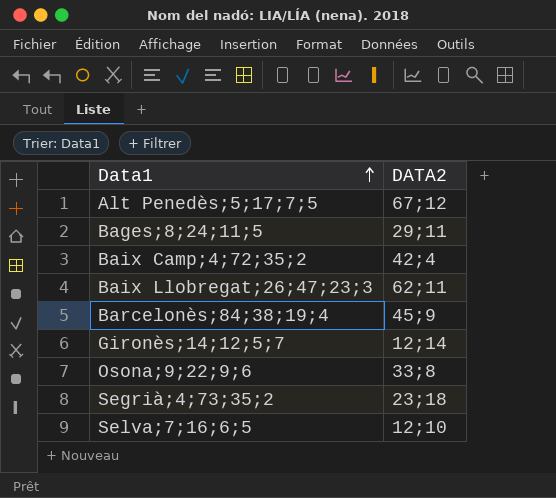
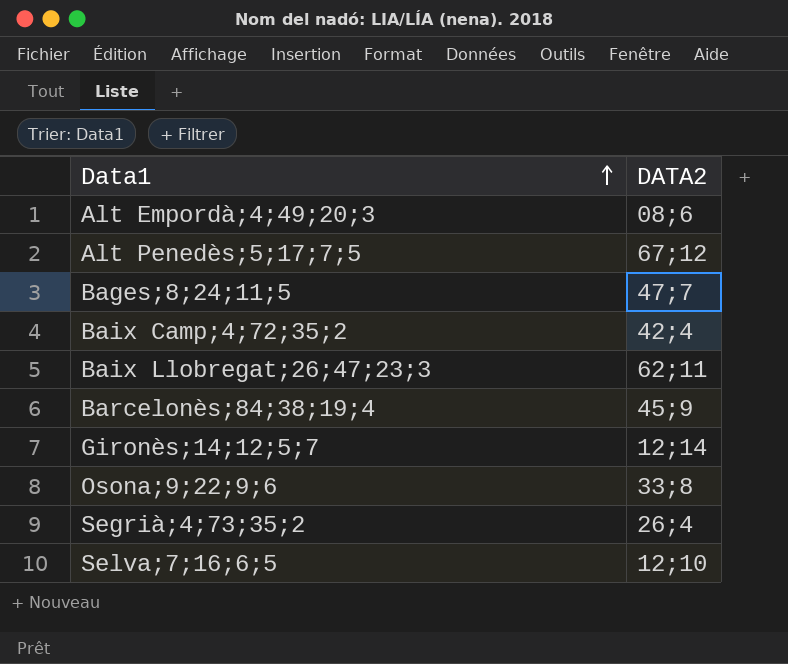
row Alt Empordà;4;49;20;3: none -> 08;6
Bages;8;24;11;5 | DATA2: 29;11 -> 47;7
Segrià;4;73;35;2 | DATA2: 23;18 -> 26;4

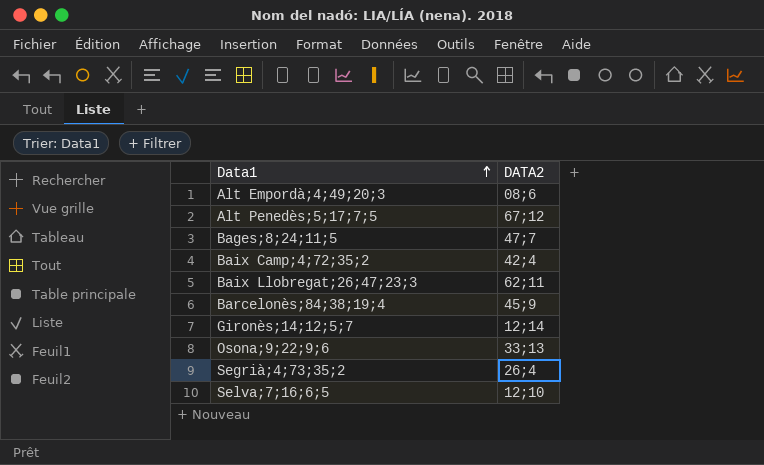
Osona;9;22;9;6 | DATA2: 33;8 -> 33;13

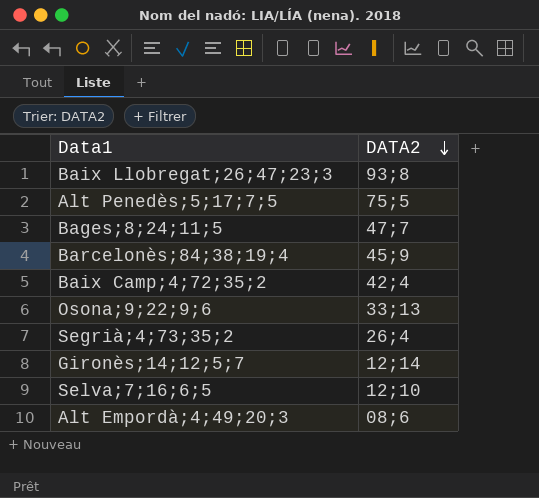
row order: Data1 ascending -> DATA2 descending
Baix Llobregat;26;47;23;3 | DATA2: 62;11 -> 93;8
Alt Penedès;5;17;7;5 | DATA2: 67;12 -> 75;5

